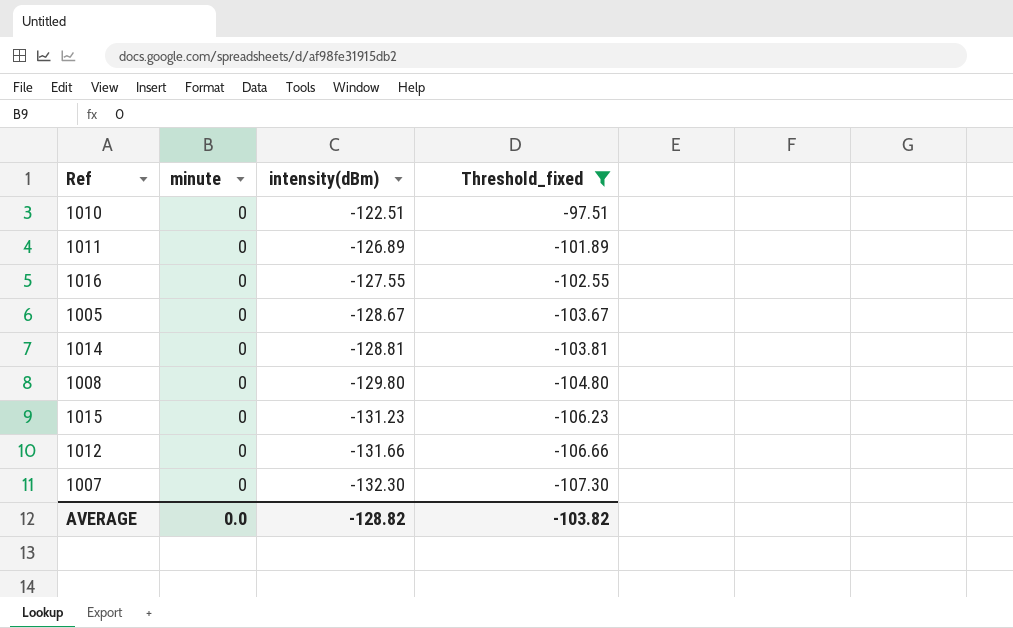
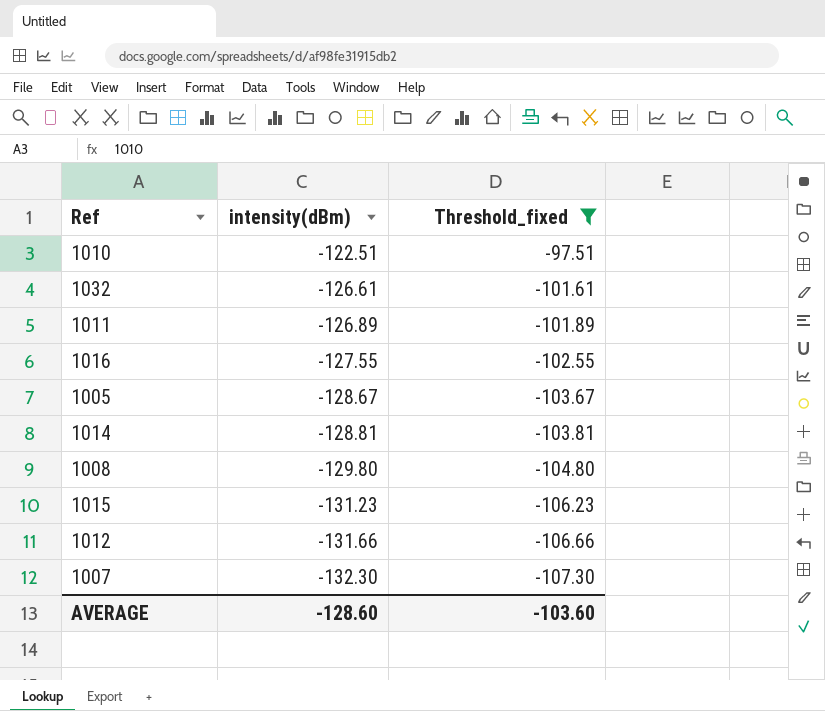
column minute | position: 2 -> none
row 1032: none -> -126.61 | -101.61
AVERAGE | intensity(dBm): -128.82 -> -128.60
AVERAGE | Threshold_fixed: -103.82 -> -103.60

